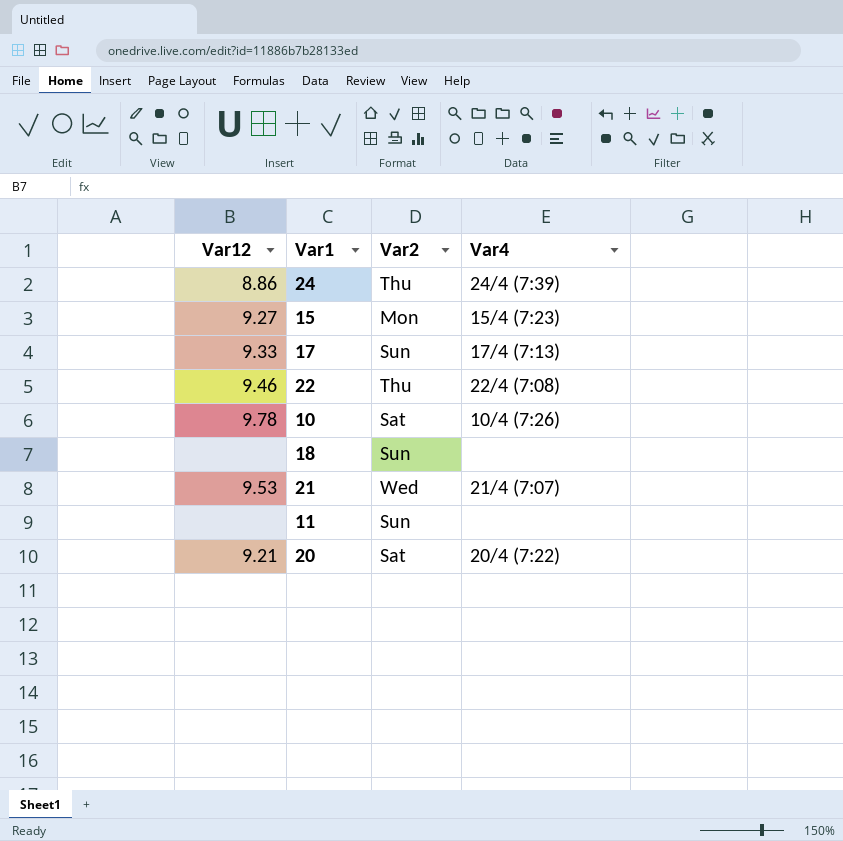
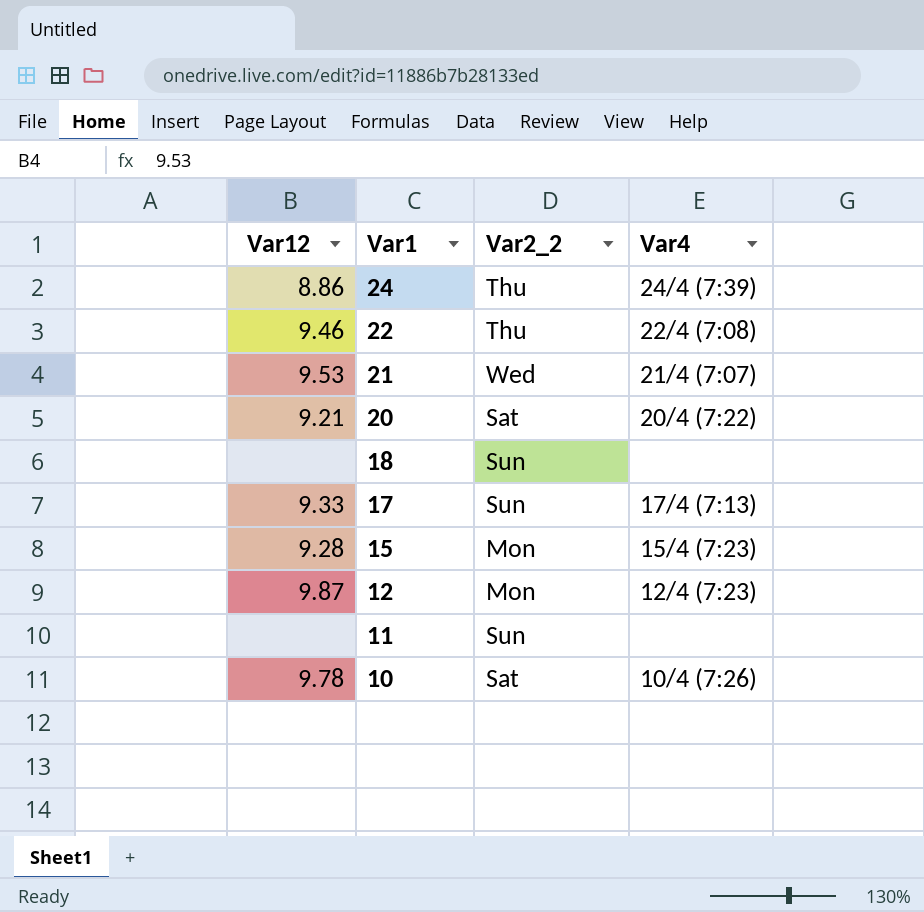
row order: none -> Var1 descending
column name: Var2 -> Var2_2
15 | Var12: 9.27 -> 9.28
row 12: none -> 9.87 | Mon | 12/4 (7:23)

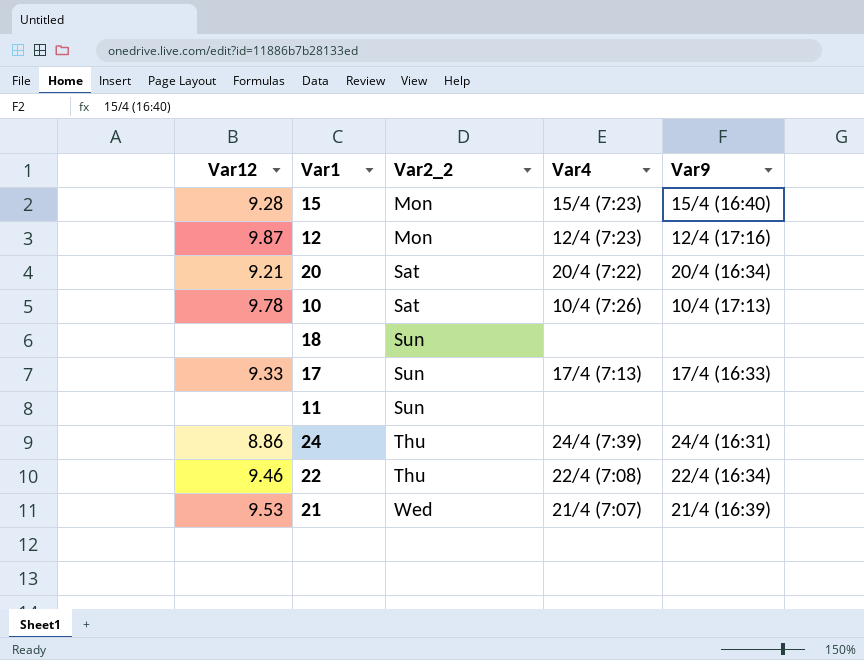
row order: Var1 descending -> Var2_2 ascending
column Var9 | position: none -> 5

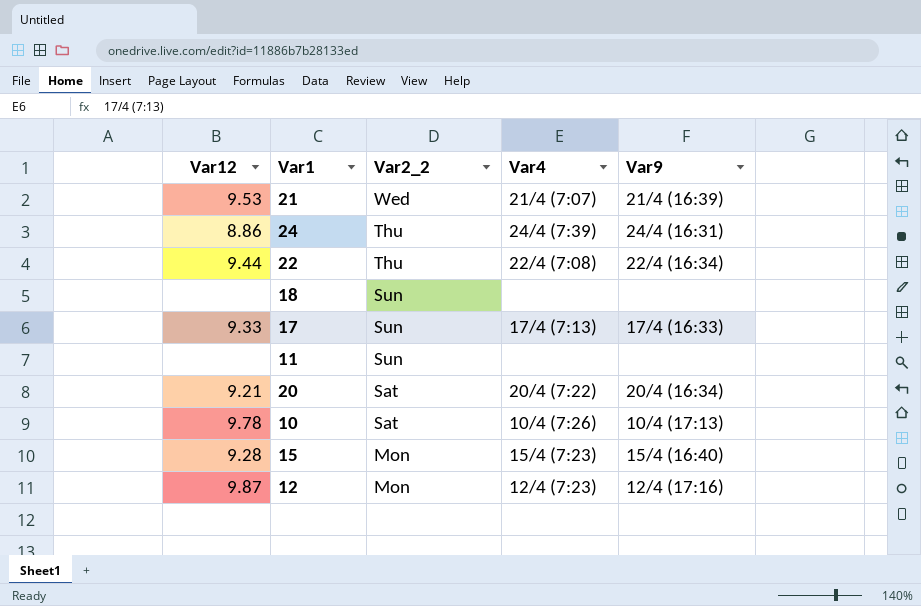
row order: Var2_2 ascending -> Var2_2 descending
22 | Var12: 9.46 -> 9.44

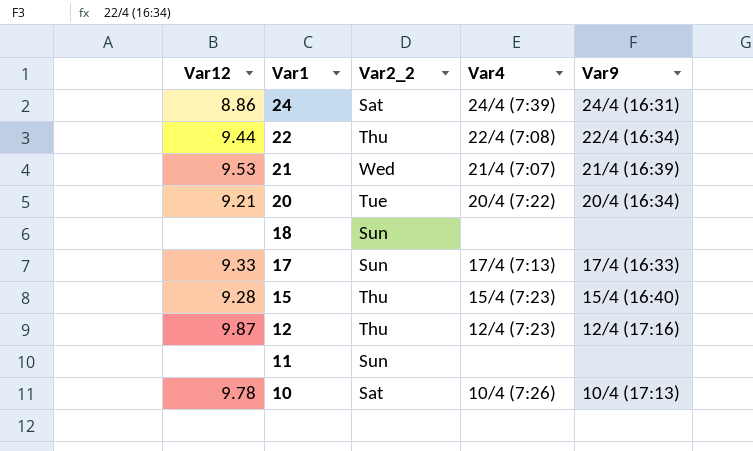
row order: Var2_2 descending -> Var1 descending
24 | Var2_2: Thu -> Sat
20 | Var2_2: Sat -> Tue
15 | Var2_2: Mon -> Thu
12 | Var2_2: Mon -> Thu

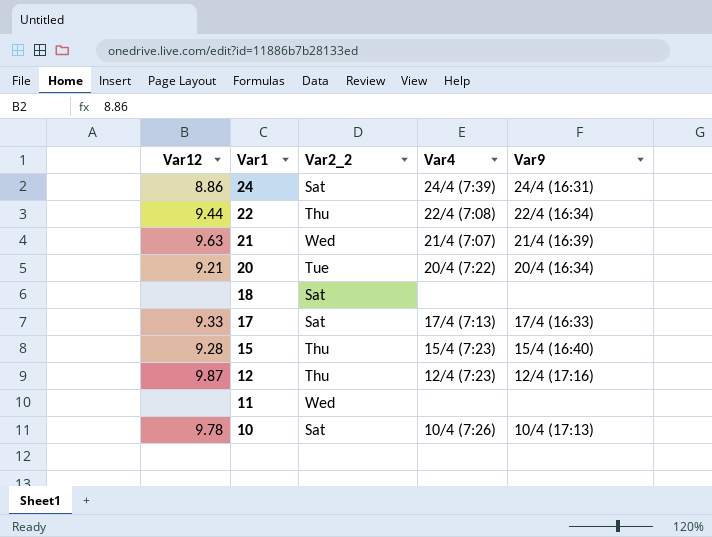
21 | Var12: 9.53 -> 9.63
18 | Var2_2: Sun -> Sat
17 | Var2_2: Sun -> Sat
11 | Var2_2: Sun -> Wed

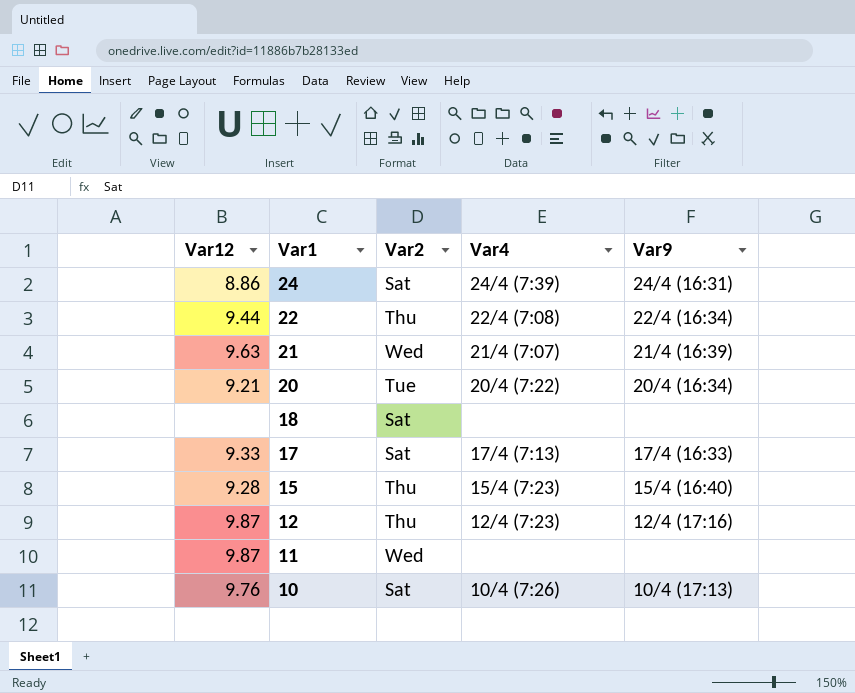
column name: Var2_2 -> Var2
11 | Var12: none -> 9.87
10 | Var12: 9.78 -> 9.76

